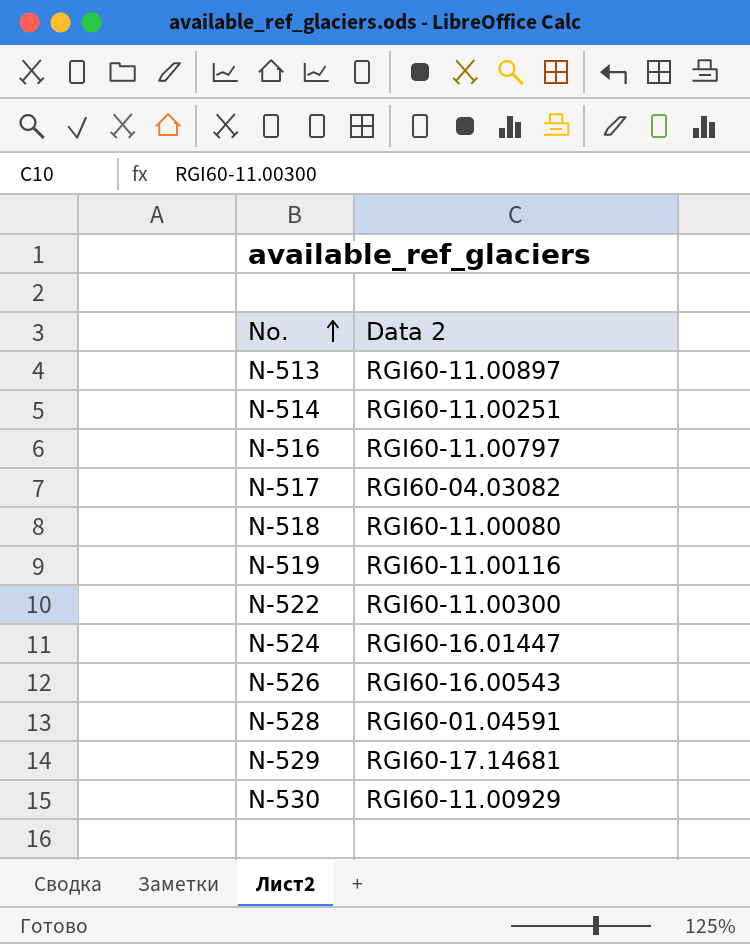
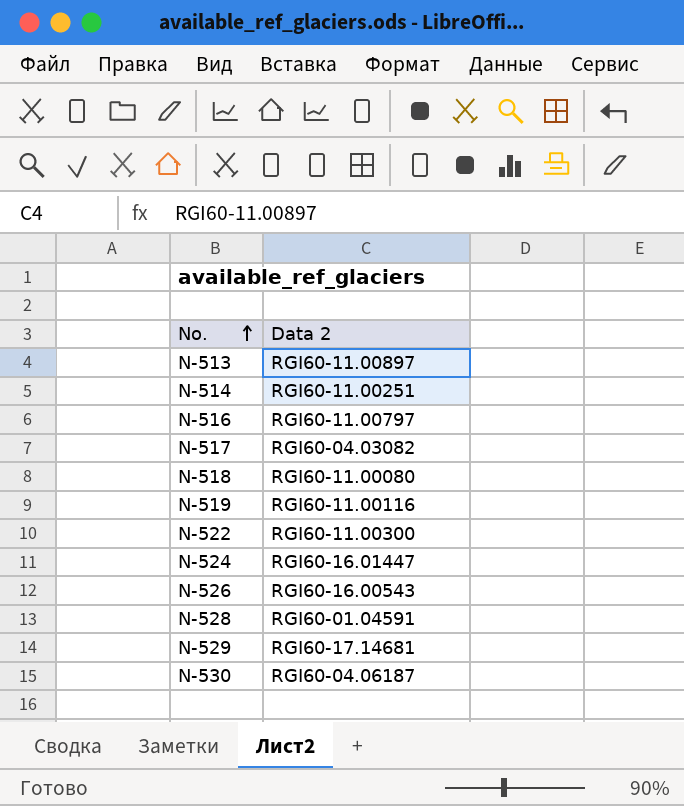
N-530 | Data 2: RGI60-11.00929 -> RGI60-04.06187

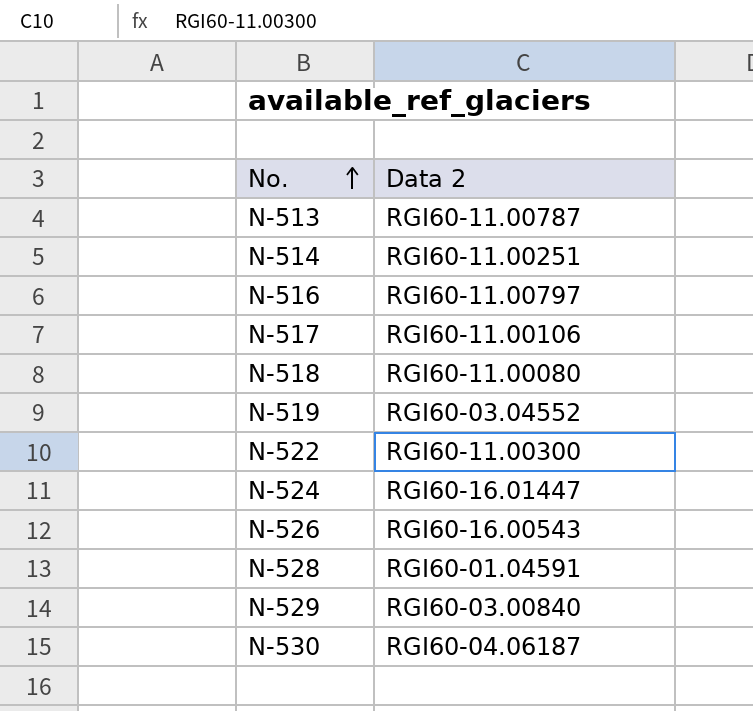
N-513 | Data 2: RGI60-11.00897 -> RGI60-11.00787
N-517 | Data 2: RGI60-04.03082 -> RGI60-11.00106
N-519 | Data 2: RGI60-11.00116 -> RGI60-03.04552
N-529 | Data 2: RGI60-17.14681 -> RGI60-03.00840

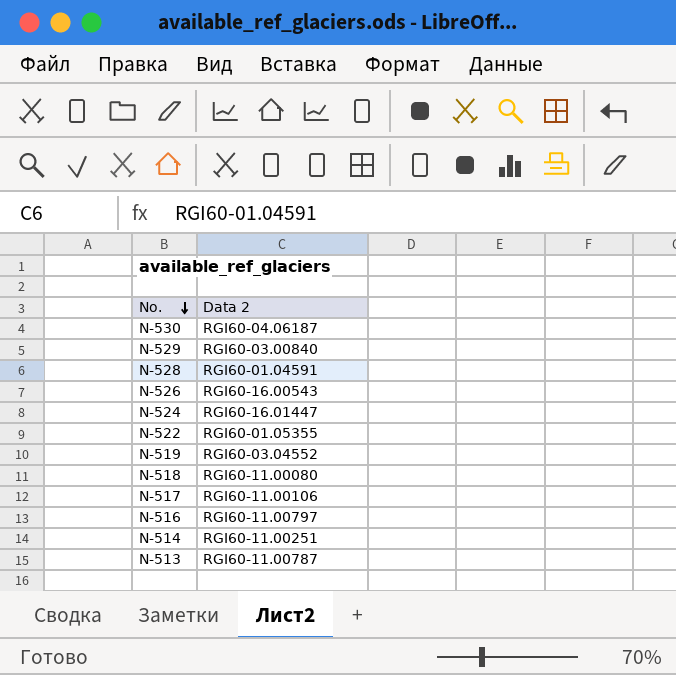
row order: No. ascending -> No. descending
N-522 | Data 2: RGI60-11.00300 -> RGI60-01.05355

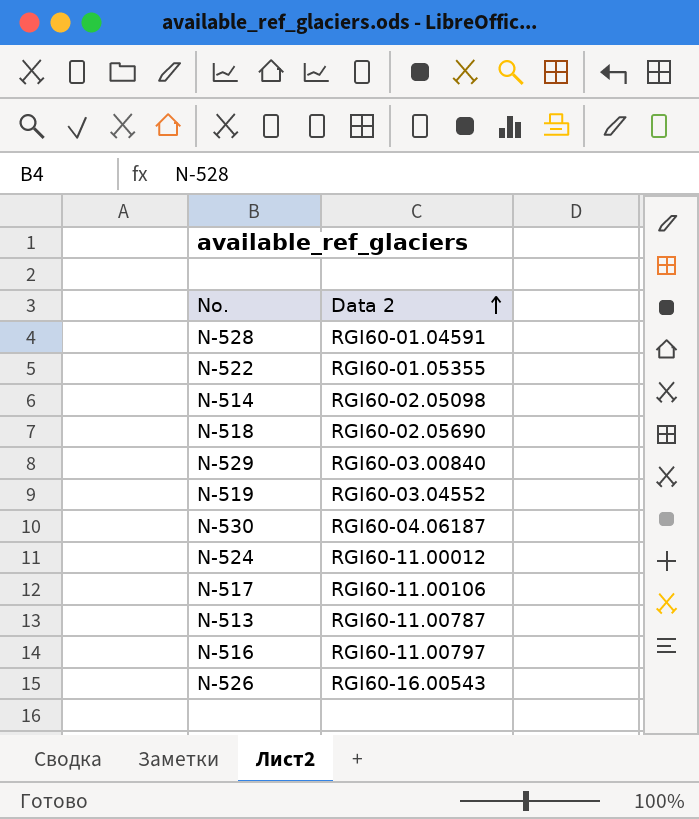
row order: No. descending -> Data 2 ascending
N-514 | Data 2: RGI60-11.00251 -> RGI60-02.05098
N-518 | Data 2: RGI60-11.00080 -> RGI60-02.05690
N-524 | Data 2: RGI60-16.01447 -> RGI60-11.00012

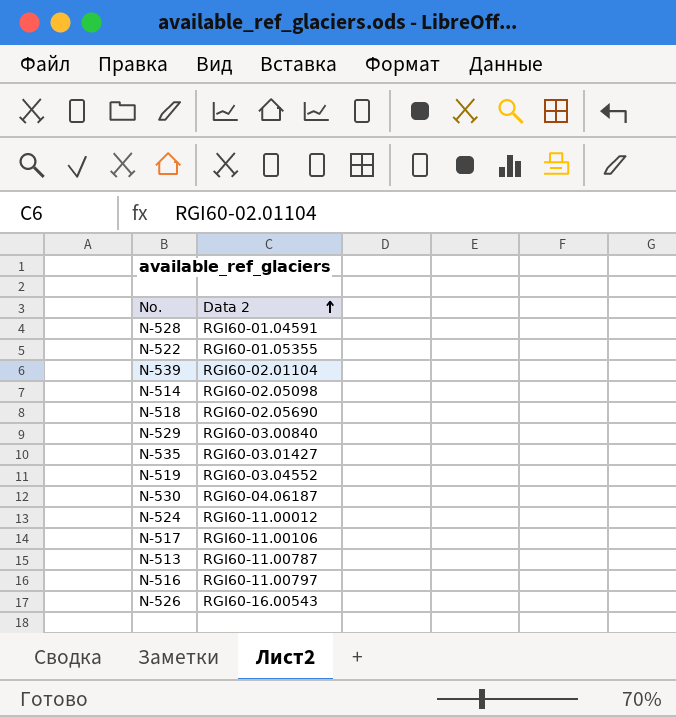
row N-539: none -> RGI60-02.01104
row N-535: none -> RGI60-03.01427

